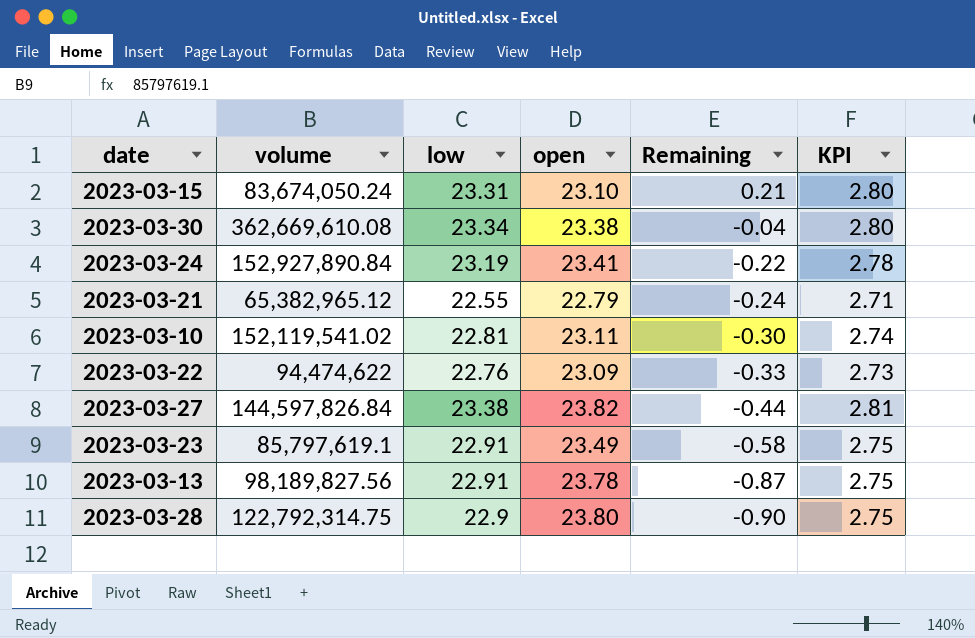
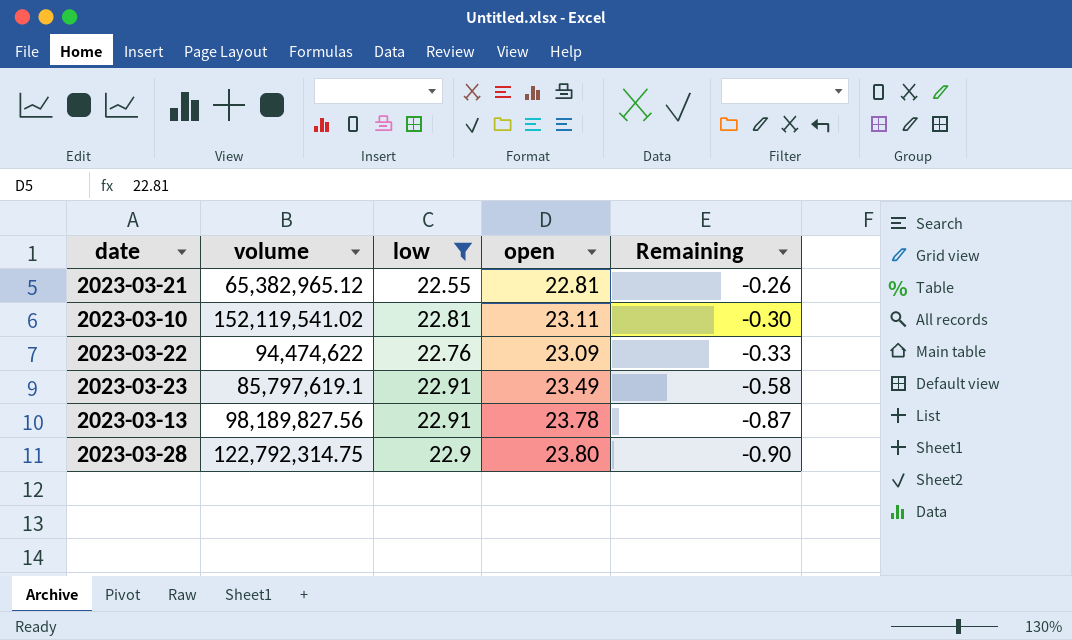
filter: none -> low <= 22.91
column KPI | formula: [low] * 0.12 -> none
2023-03-21 | open: 22.79 -> 22.81
2023-03-21 | Remaining: -0.24 -> -0.26

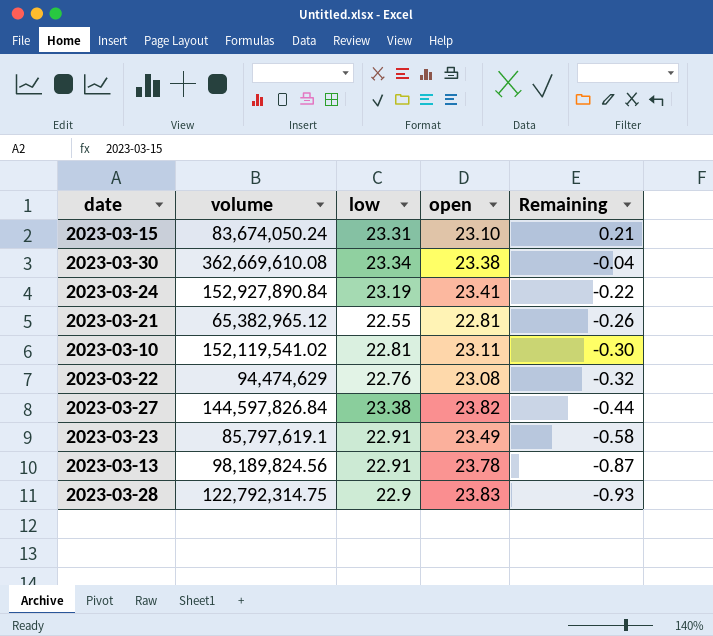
filter: low <= 22.91 -> none
2023-03-22 | volume: 94,474,622 -> 94,474,629
2023-03-22 | open: 23.09 -> 23.08
2023-03-22 | Remaining: -0.33 -> -0.32
2023-03-13 | volume: 98,189,827.56 -> 98,189,824.56
2023-03-28 | open: 23.80 -> 23.83
2023-03-28 | Remaining: -0.90 -> -0.93

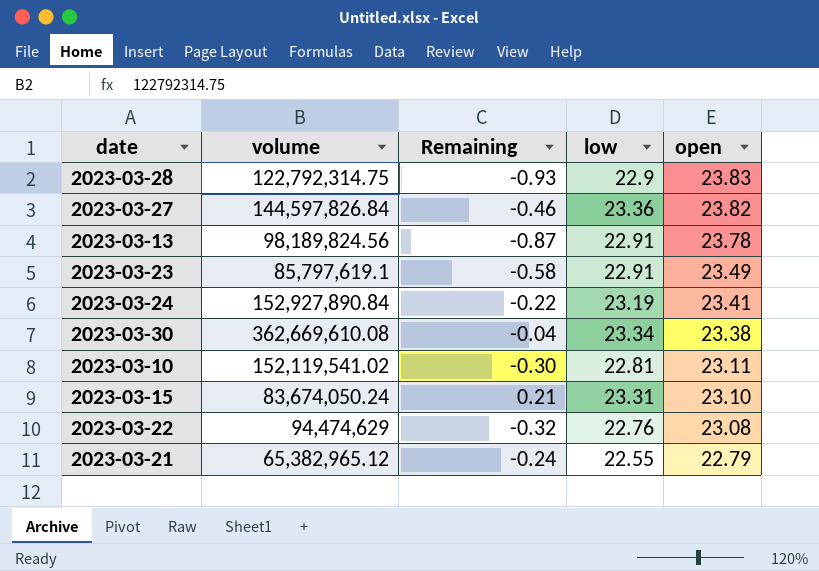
row order: Remaining descending -> open descending
column Remaining | position: 5 -> 3
2023-03-27 | Remaining: -0.44 -> -0.46
2023-03-27 | low: 23.38 -> 23.36
2023-03-21 | Remaining: -0.26 -> -0.24
2023-03-21 | open: 22.81 -> 22.79

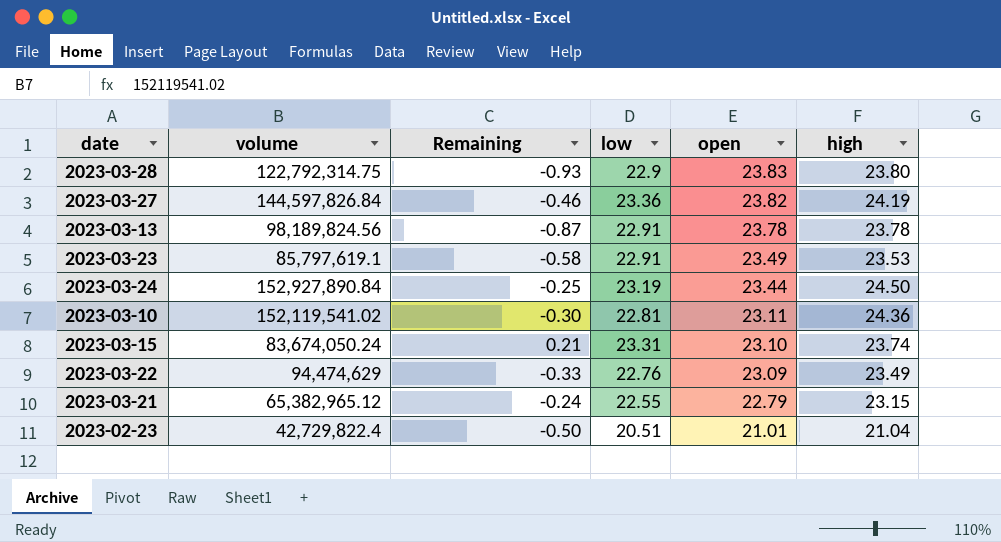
column high | position: none -> 6
row 2023-03-30: 362,669,610.08 | -0.04 | 23.34 | 23.38 -> none
2023-03-24 | Remaining: -0.22 -> -0.25
2023-03-24 | open: 23.41 -> 23.44
2023-03-22 | Remaining: -0.32 -> -0.33
2023-03-22 | open: 23.08 -> 23.09
row 2023-02-23: none -> 42,729,822.4 | -0.50 | 20.51 | 21.01 | 21.04

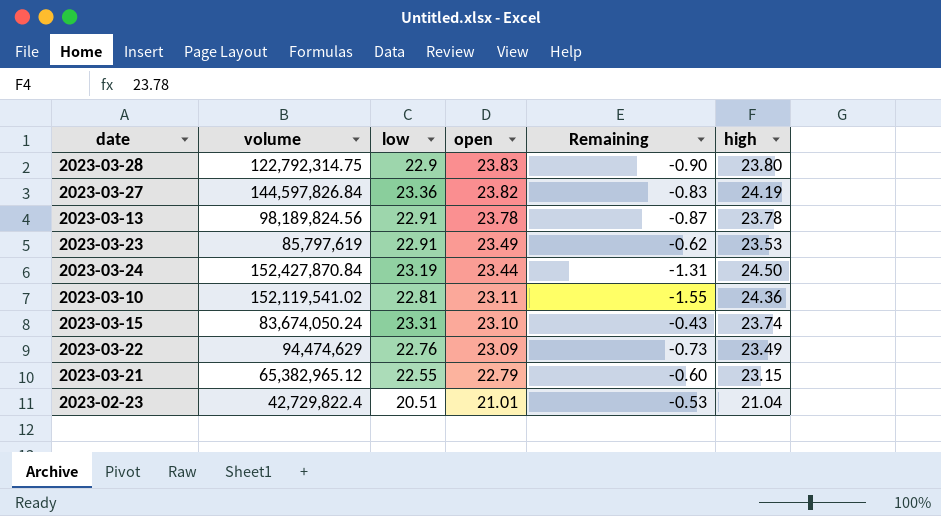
column Remaining | formula: [low] - [open] -> [low] - [high]
column Remaining | position: 3 -> 5
2023-03-23 | volume: 85,797,619.1 -> 85,797,619
2023-03-24 | volume: 152,927,890.84 -> 152,427,870.84

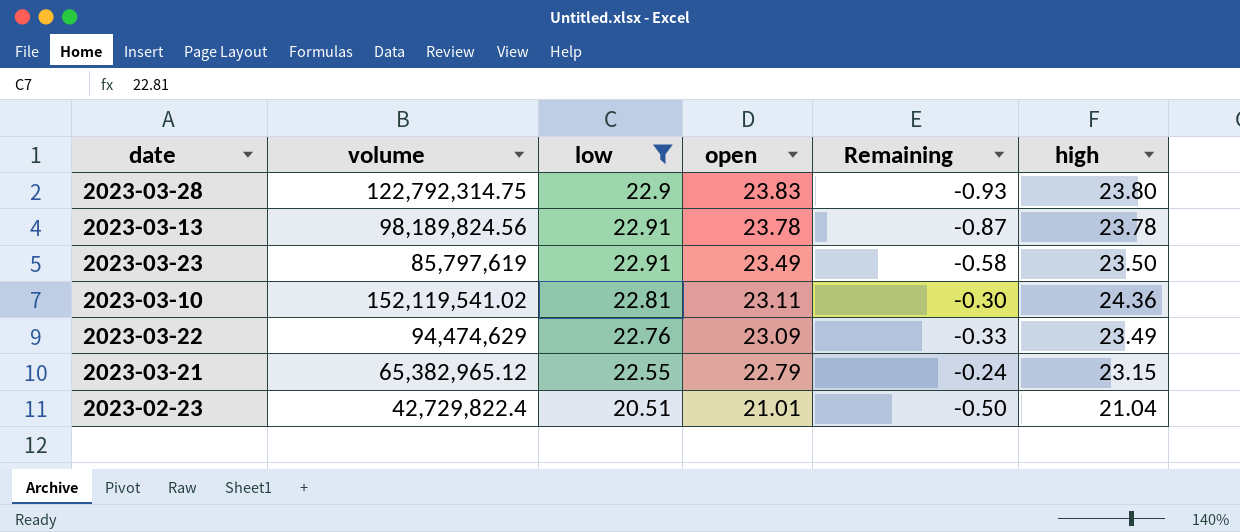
filter: none -> low <= 22.91
column Remaining | formula: [low] - [high] -> [low] - [open]
2023-03-23 | high: 23.53 -> 23.50

